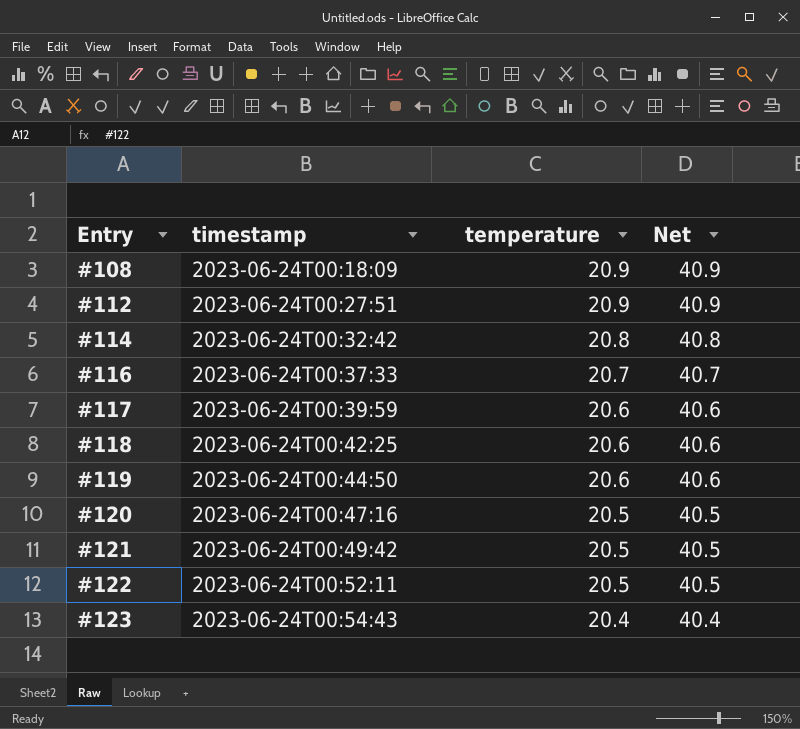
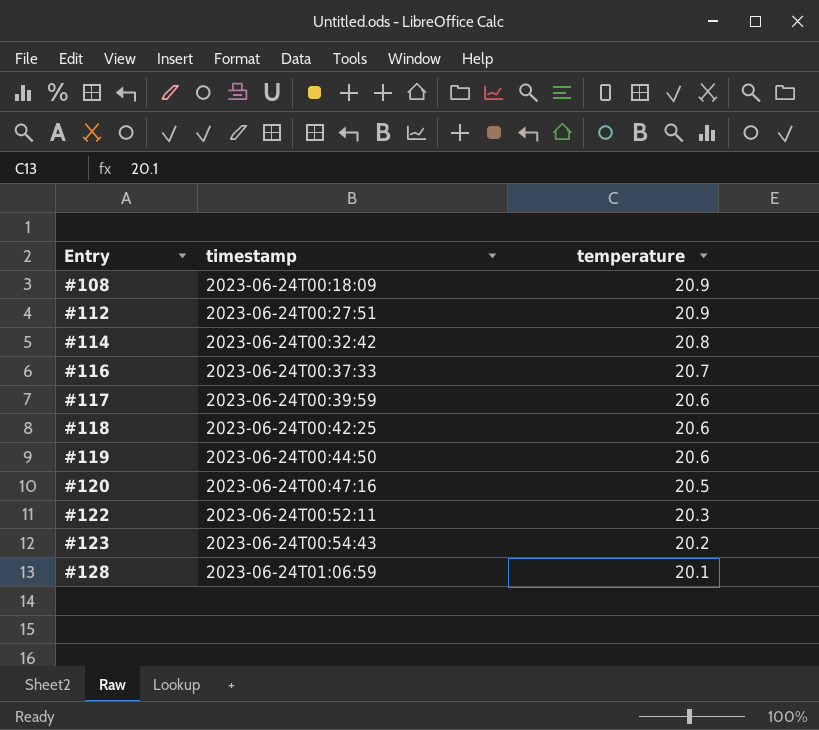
column Net | formula: [temperature] + 20 -> none
row #121: 2023-06-24T00:49:42 | 20.5 | 40.5 -> none
#122 | temperature: 20.5 -> 20.3
#123 | temperature: 20.4 -> 20.2
row #128: none -> 2023-06-24T01:06:59 | 20.1

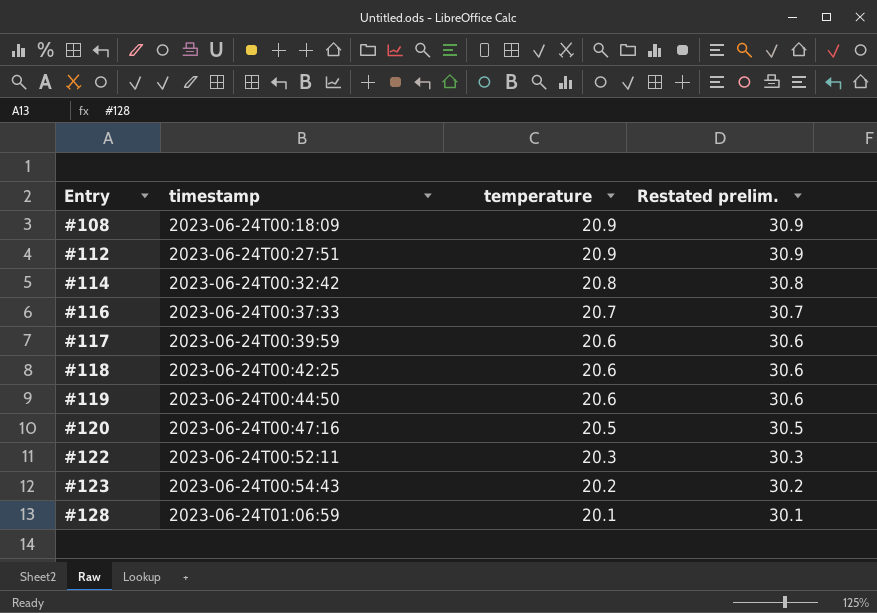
column Restated prelim. | formula: none -> [temperature] + 10

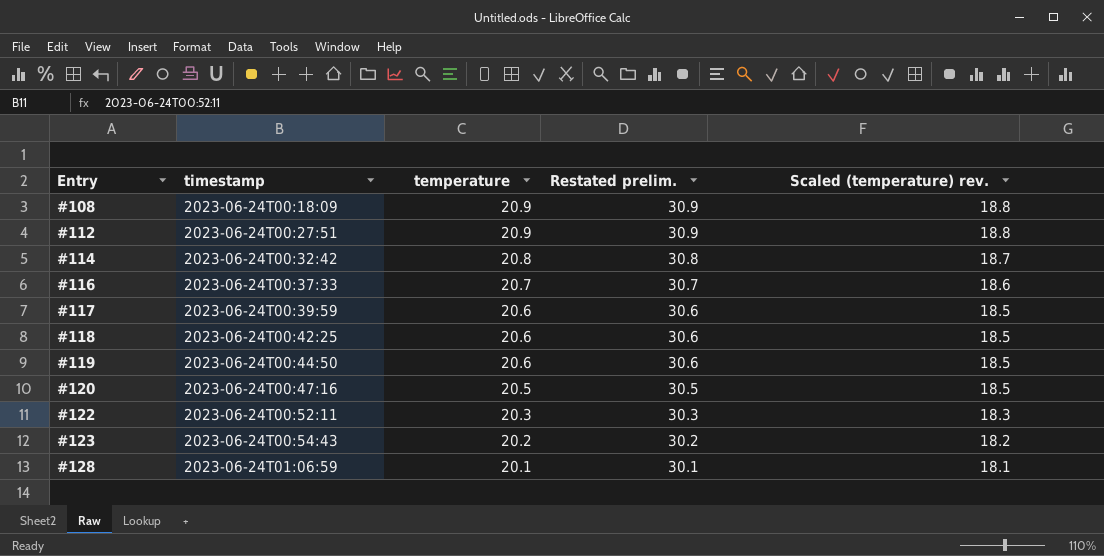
column Scaled (temperature) rev. | formula: none -> [temperature] * 0.9

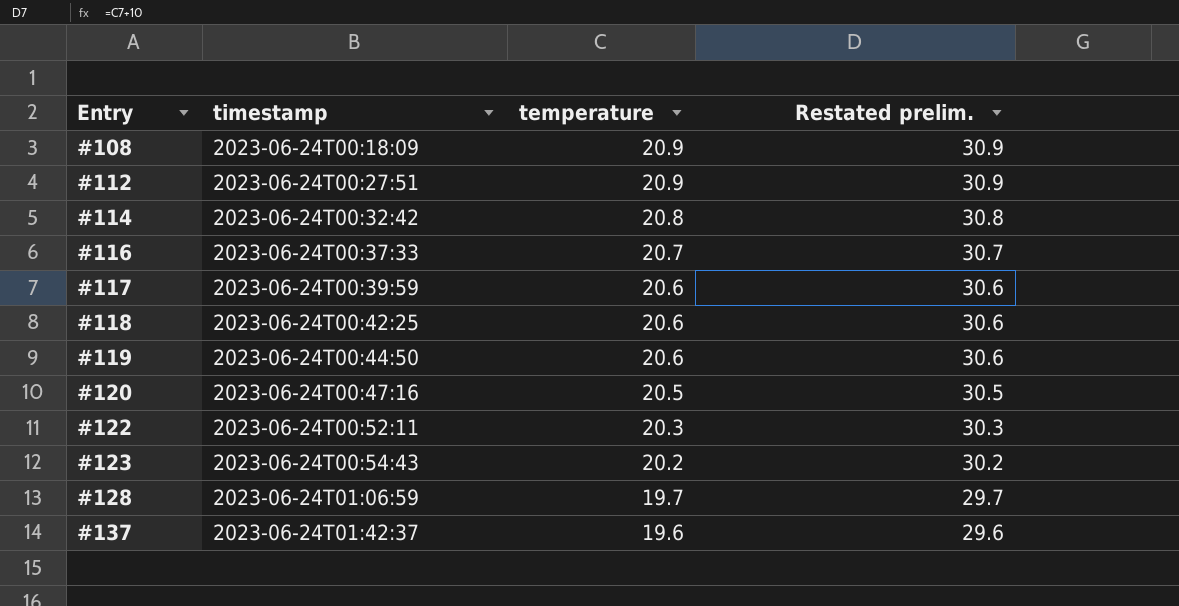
column Scaled (temperature) rev. | formula: [temperature] * 0.9 -> none
#128 | temperature: 20.1 -> 19.7
#128 | Restated prelim.: 30.1 -> 29.7
row #137: none -> 2023-06-24T01:42:37 | 19.6 | 29.6

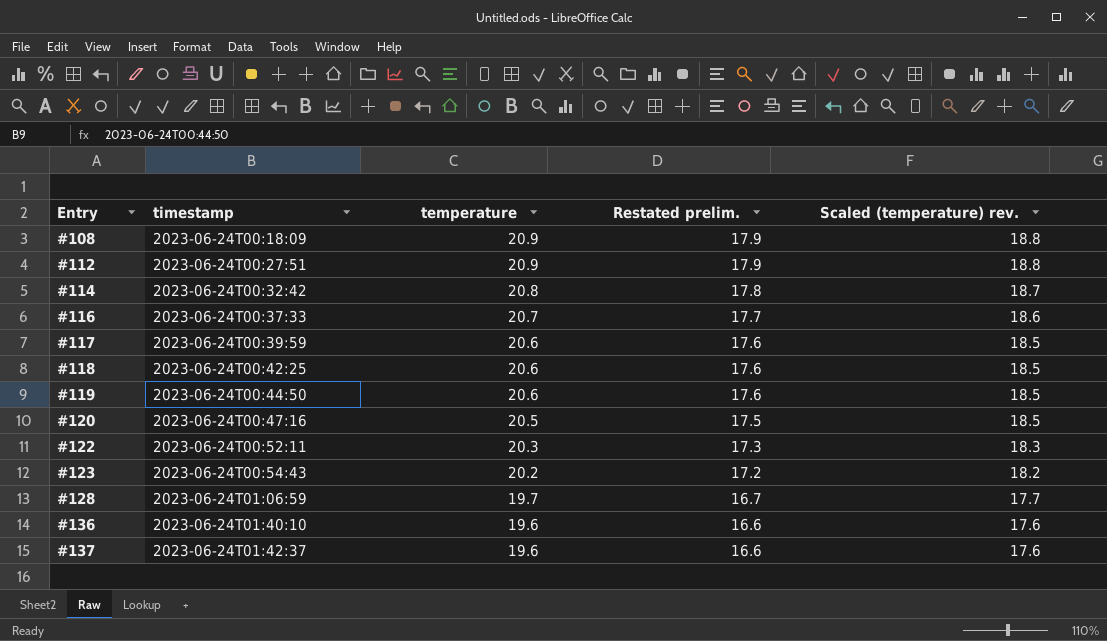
column Restated prelim. | formula: [temperature] + 10 -> [temperature] - 3
column Scaled (temperature) rev. | formula: none -> [temperature] * 0.9
row #136: none -> 2023-06-24T01:40:10 | 19.6 | 16.6 | 17.6

